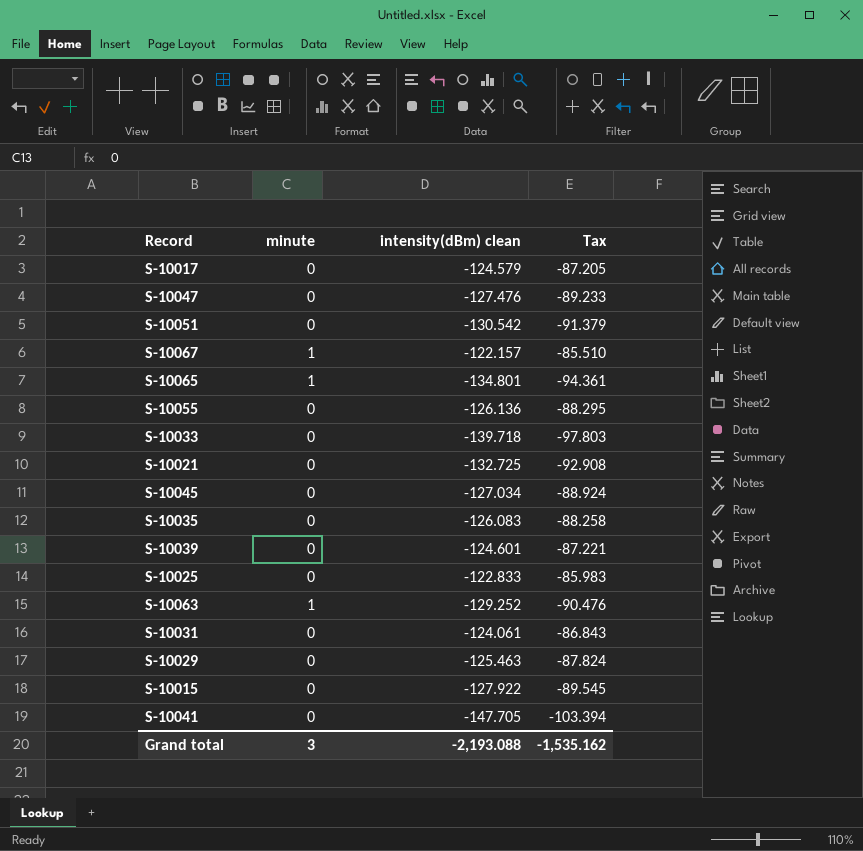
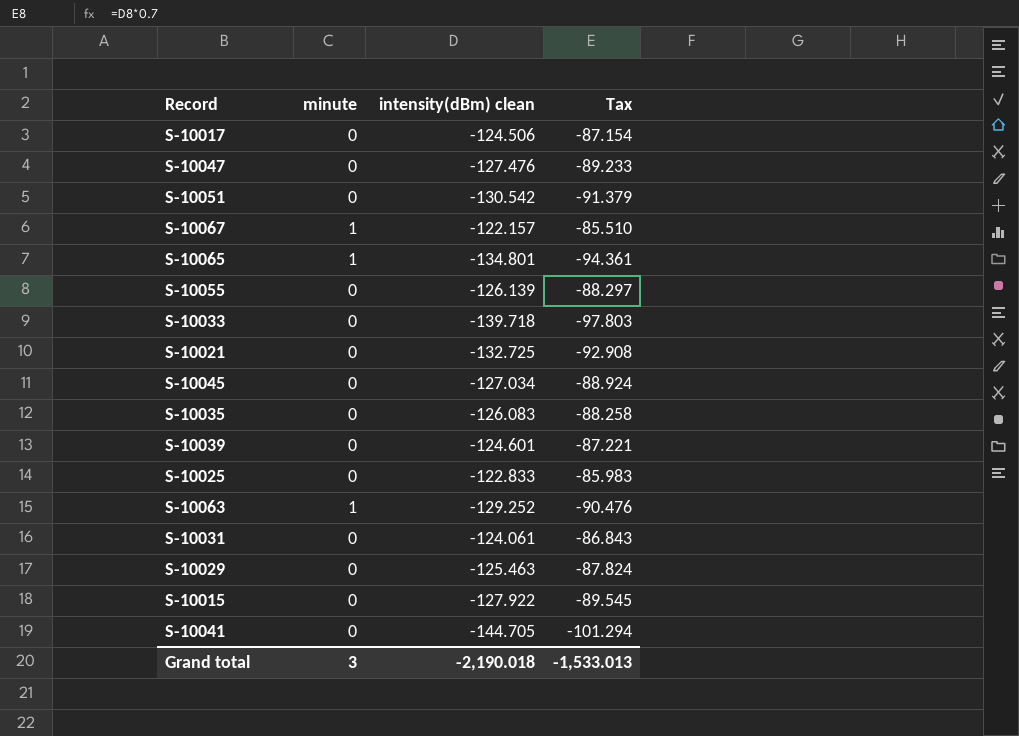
S-10017 | intensity(dBm) clean: -124.579 -> -124.506
S-10017 | Tax: -87.205 -> -87.154
S-10055 | intensity(dBm) clean: -126.136 -> -126.139
S-10055 | Tax: -88.295 -> -88.297
S-10041 | intensity(dBm) clean: -147.705 -> -144.705
S-10041 | Tax: -103.394 -> -101.294
Grand total | intensity(dBm) clean: -2,193.088 -> -2,190.018
Grand total | Tax: -1,535.162 -> -1,533.013

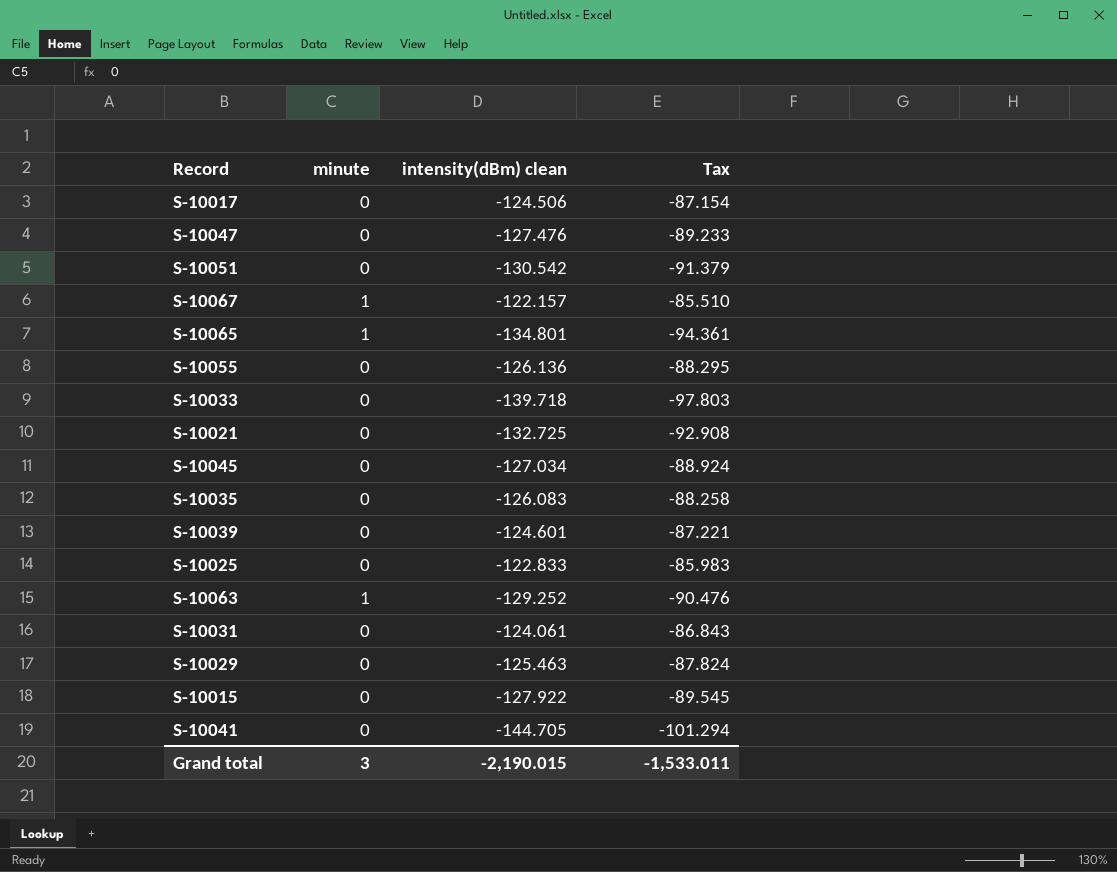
S-10055 | intensity(dBm) clean: -126.139 -> -126.136
S-10055 | Tax: -88.297 -> -88.295
Grand total | intensity(dBm) clean: -2,190.018 -> -2,190.015
Grand total | Tax: -1,533.013 -> -1,533.011

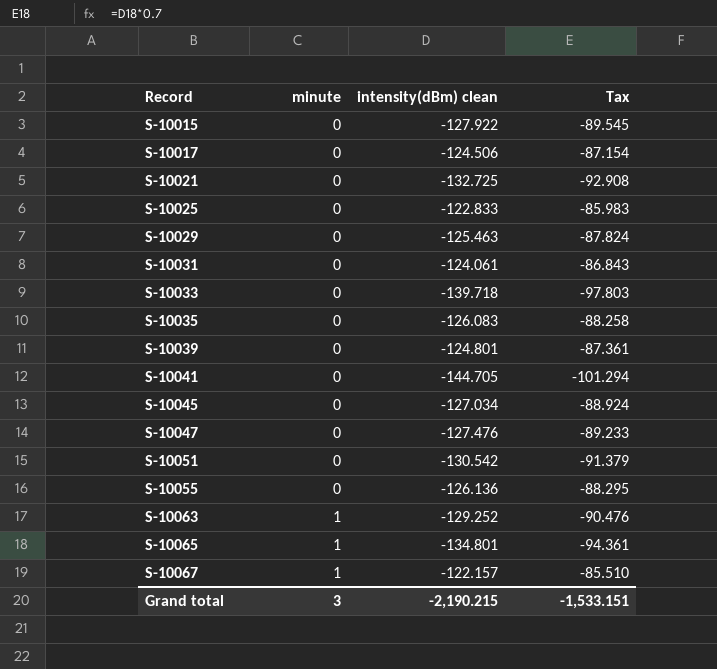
row order: none -> Record ascending
S-10039 | intensity(dBm) clean: -124.601 -> -124.801
S-10039 | Tax: -87.221 -> -87.361
Grand total | intensity(dBm) clean: -2,190.015 -> -2,190.215
Grand total | Tax: -1,533.011 -> -1,533.151

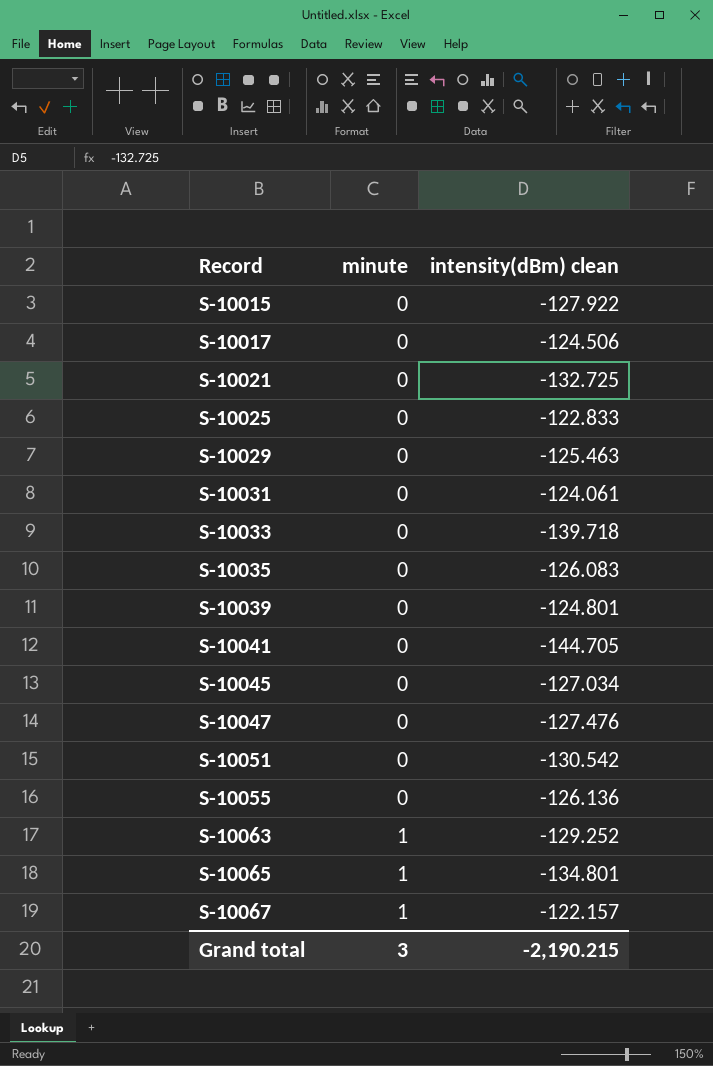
column Tax | formula: [intensity(dBm) clean] * 0.7 -> none

